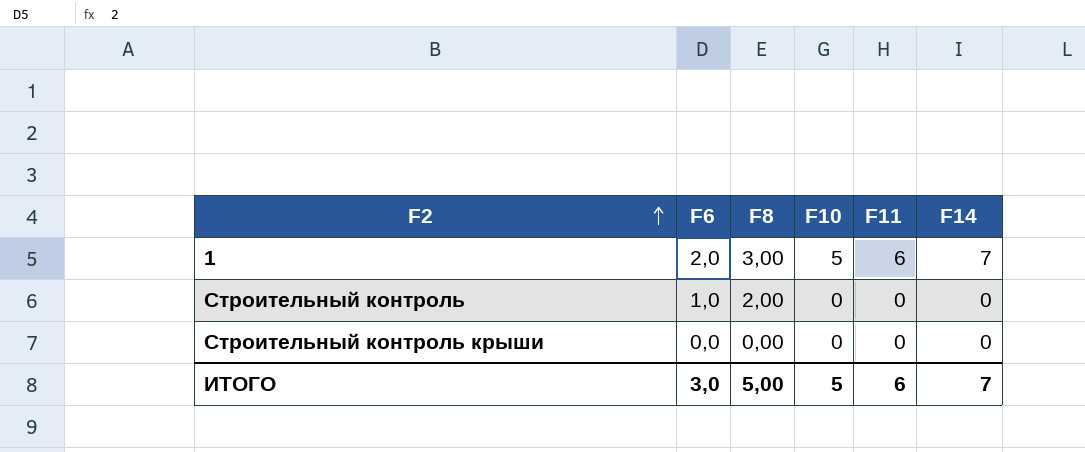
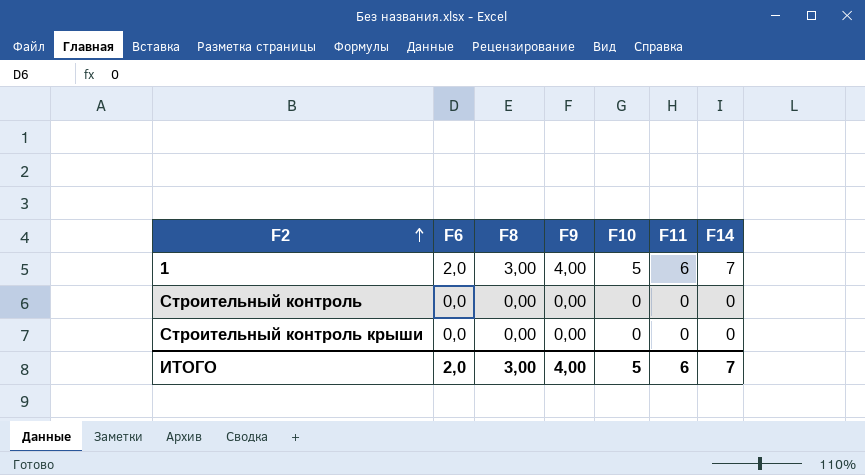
column F9 | position: none -> 4
Строительный контроль | F6: 1,0 -> 0,0
Строительный контроль | F8: 2,00 -> 0,00
ИТОГО | F6: 3,0 -> 2,0
ИТОГО | F8: 5,00 -> 3,00

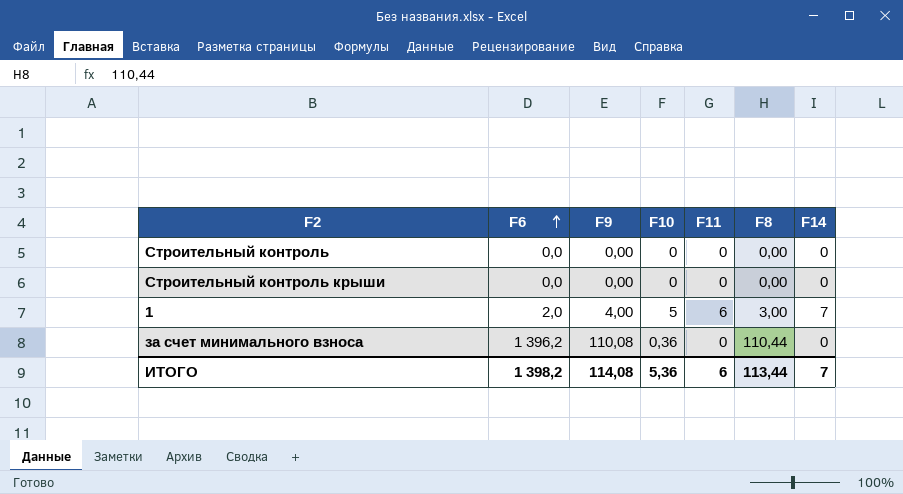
row order: F2 ascending -> F6 ascending
column F8 | position: 3 -> 6
row за счет минимального взноса: none -> 1 396,2 | 110,08 | 0,36 | 0 | 110,44 | 0
ИТОГО | F6: 2,0 -> 1 398,2
ИТОГО | F9: 4,00 -> 114,08
ИТОГО | F10: 5 -> 5,36
ИТОГО | F8: 3,00 -> 113,44

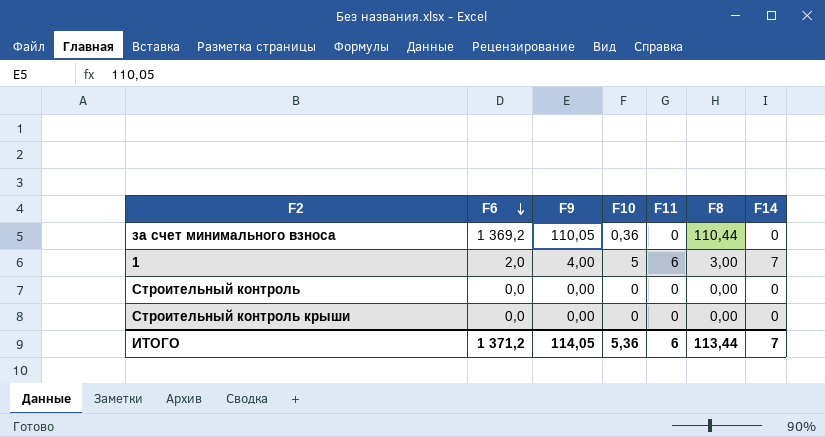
row order: F6 ascending -> F6 descending
за счет минимального взноса | F6: 1 396,2 -> 1 369,2
за счет минимального взноса | F9: 110,08 -> 110,05
ИТОГО | F6: 1 398,2 -> 1 371,2
ИТОГО | F9: 114,08 -> 114,05

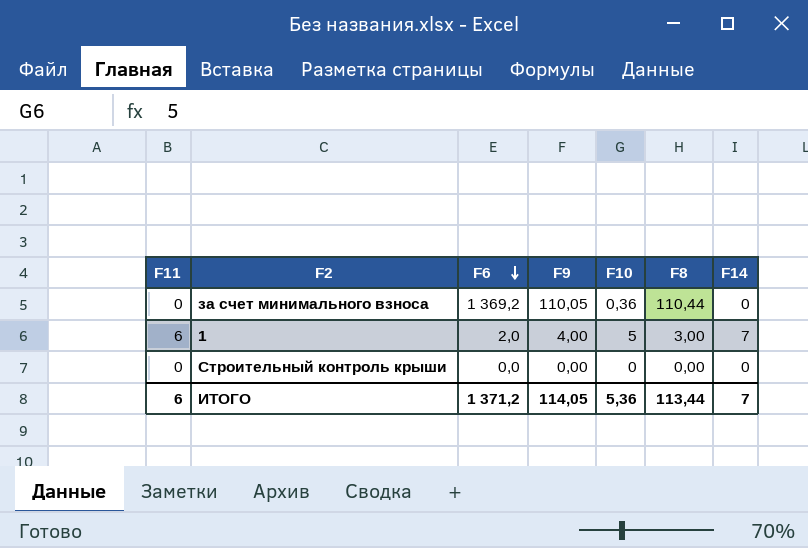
column F11 | position: 5 -> 1
row Строительный контроль: 0,0 | 0,00 | 0 | 0 | 0,00 | 0 -> none

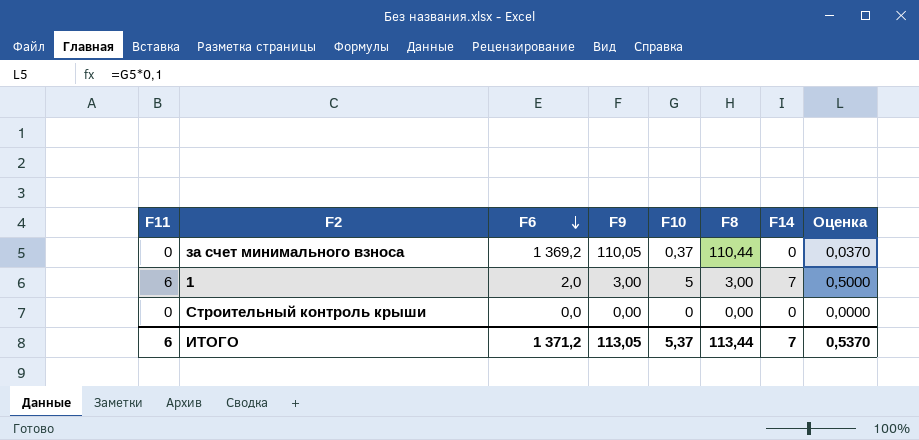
column Оценка | formula: none -> [F10] * 0,1
за счет минимального взноса | F10: 0,36 -> 0,37
1 | F9: 4,00 -> 3,00
ИТОГО | F9: 114,05 -> 113,05
ИТОГО | F10: 5,36 -> 5,37

